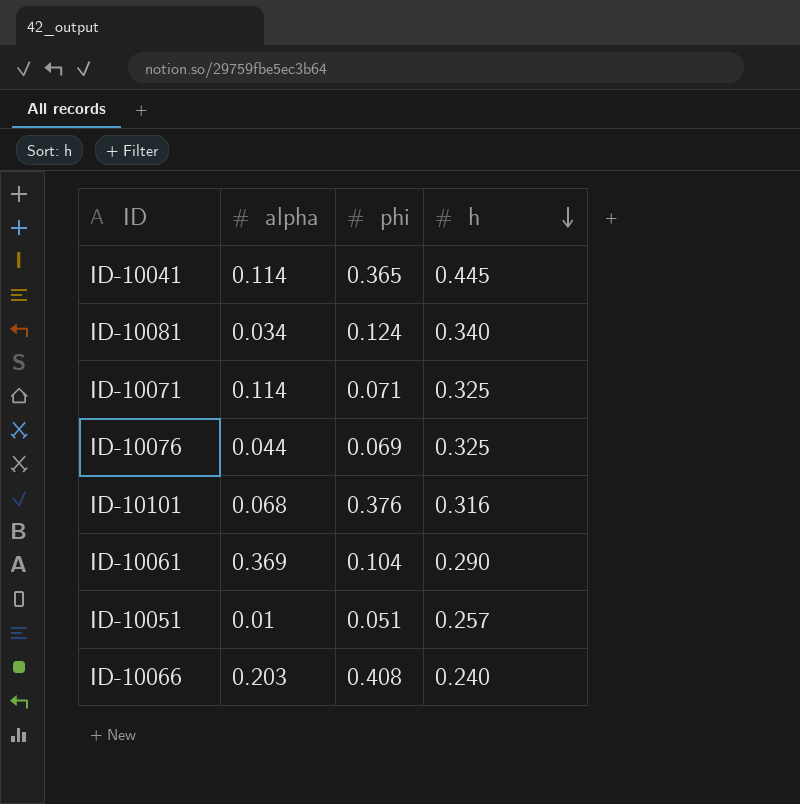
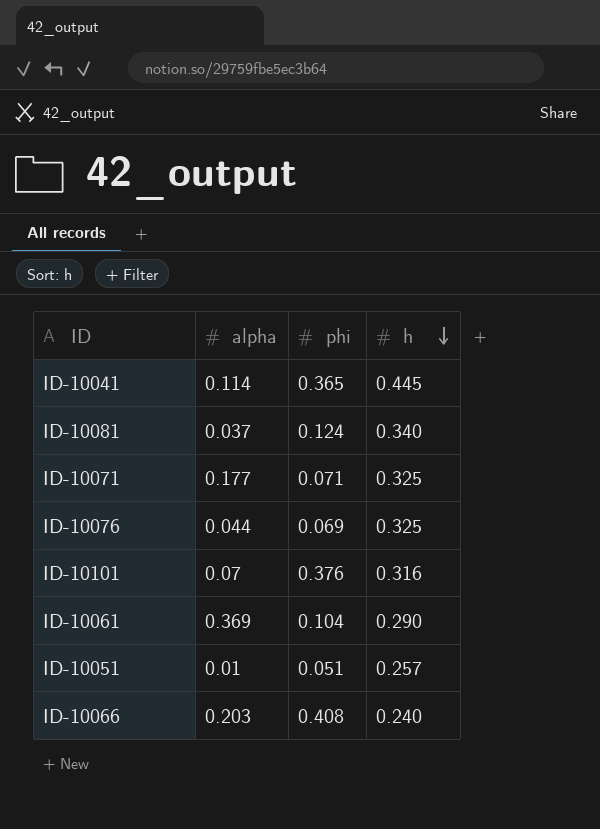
ID-10081 | alpha: 0.034 -> 0.037
ID-10071 | alpha: 0.114 -> 0.177
ID-10101 | alpha: 0.068 -> 0.07

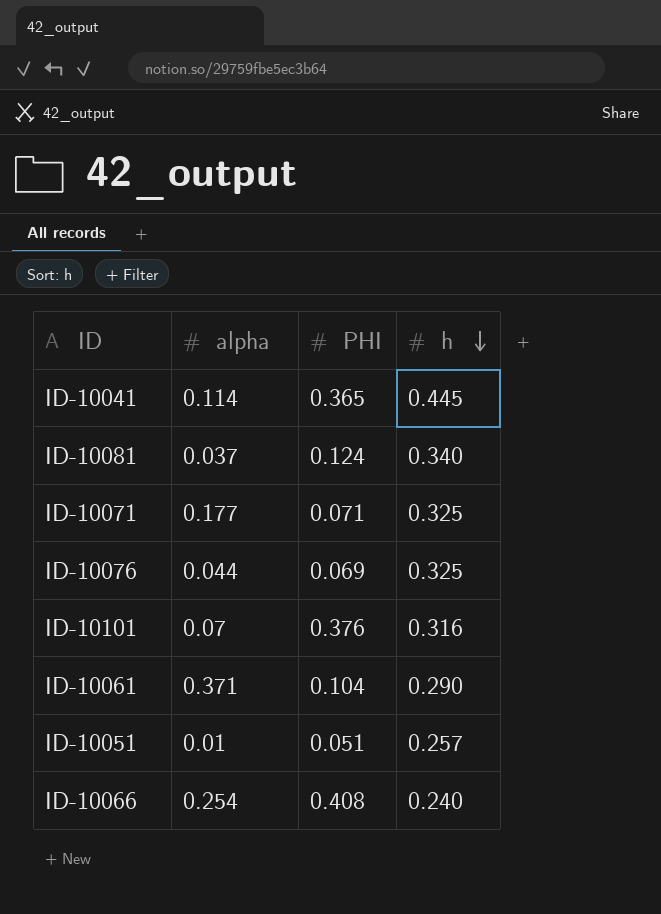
column name: phi -> PHI
ID-10061 | alpha: 0.369 -> 0.371
ID-10066 | alpha: 0.203 -> 0.254

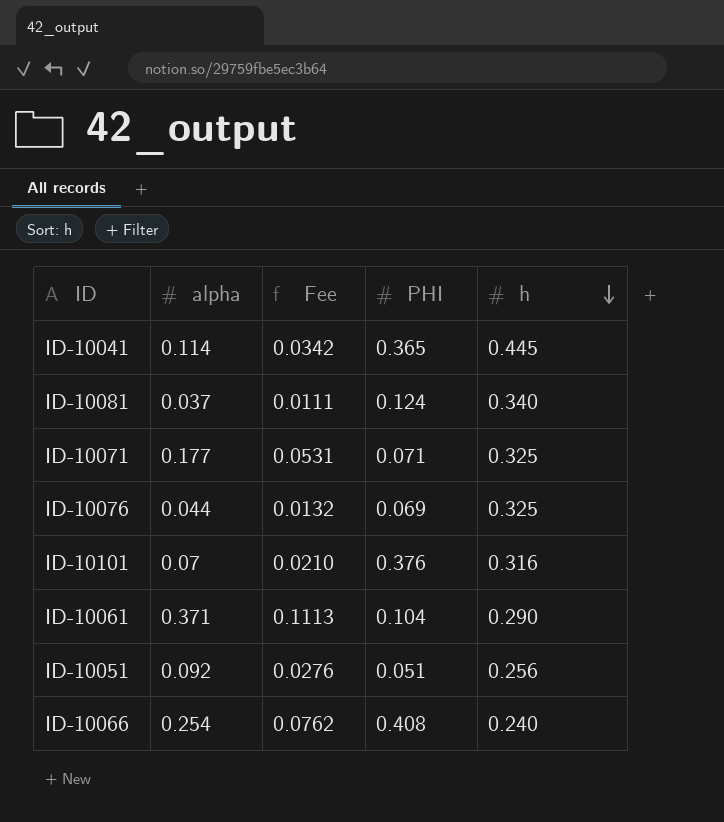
column Fee | formula: none -> [alpha] * 0.3
ID-10051 | alpha: 0.01 -> 0.092
ID-10051 | h: 0.257 -> 0.256

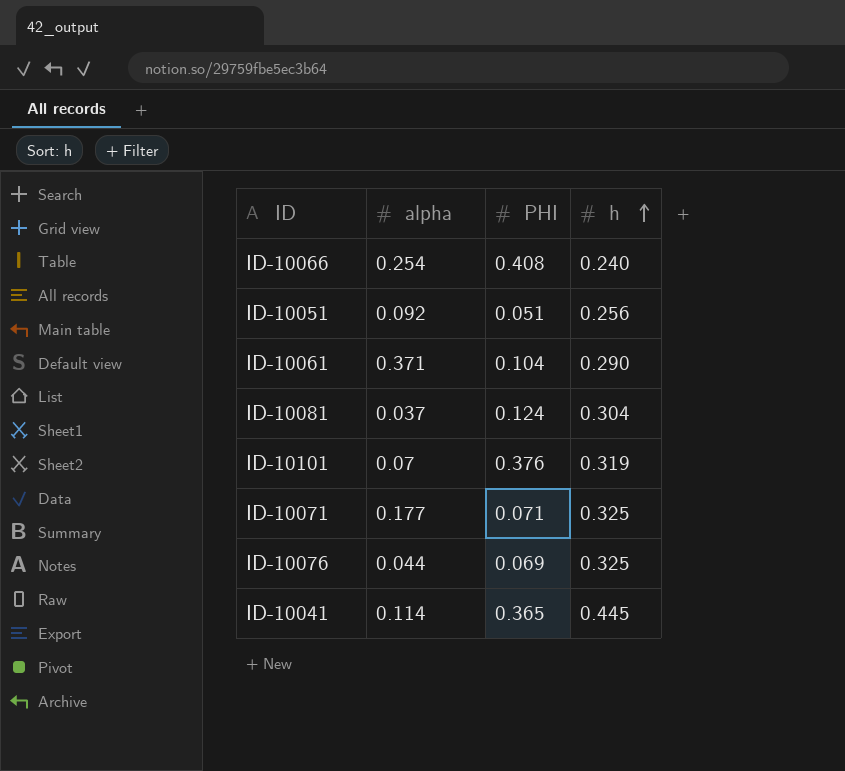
row order: h descending -> h ascending
column Fee | formula: [alpha] * 0.3 -> none
ID-10081 | h: 0.340 -> 0.304
ID-10101 | h: 0.316 -> 0.319

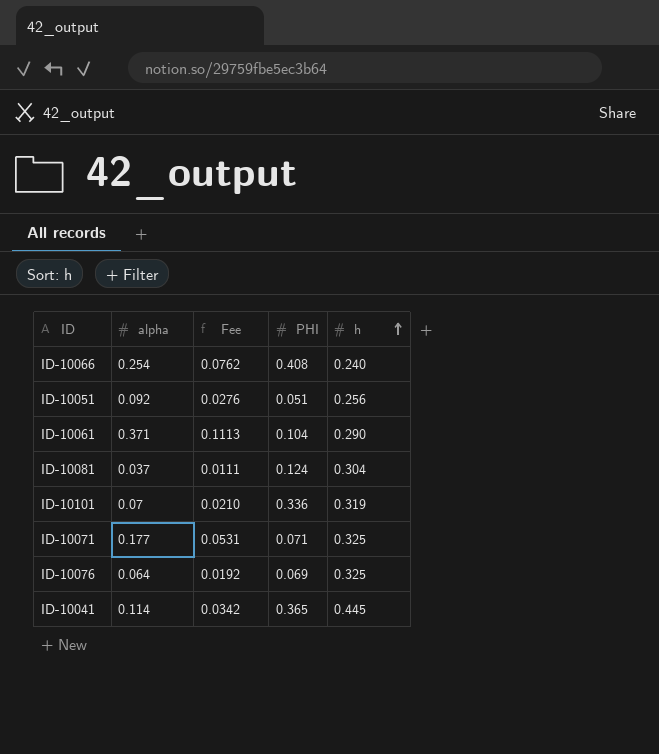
column Fee | formula: none -> [alpha] * 0.3
ID-10101 | PHI: 0.376 -> 0.336
ID-10076 | alpha: 0.044 -> 0.064

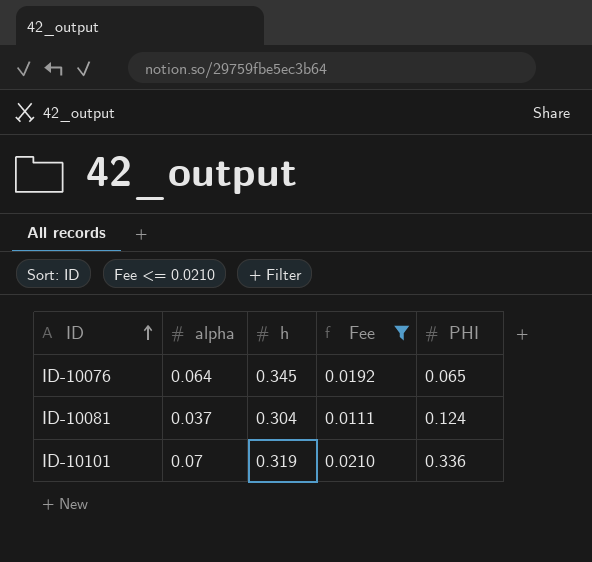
filter: none -> Fee <= 0.0210
row order: h ascending -> ID ascending
column h | position: 5 -> 3
ID-10076 | h: 0.325 -> 0.345
ID-10076 | PHI: 0.069 -> 0.065

